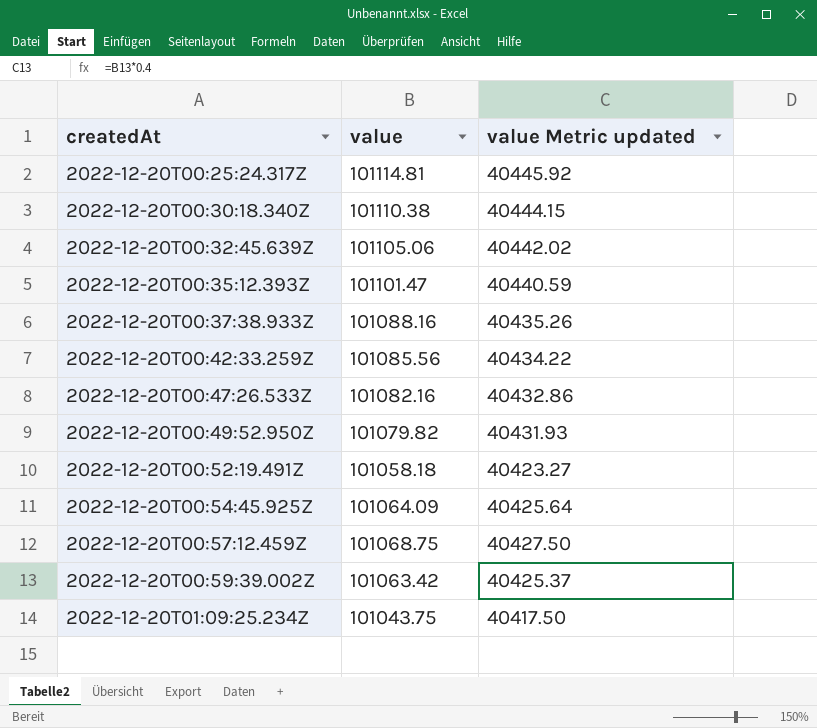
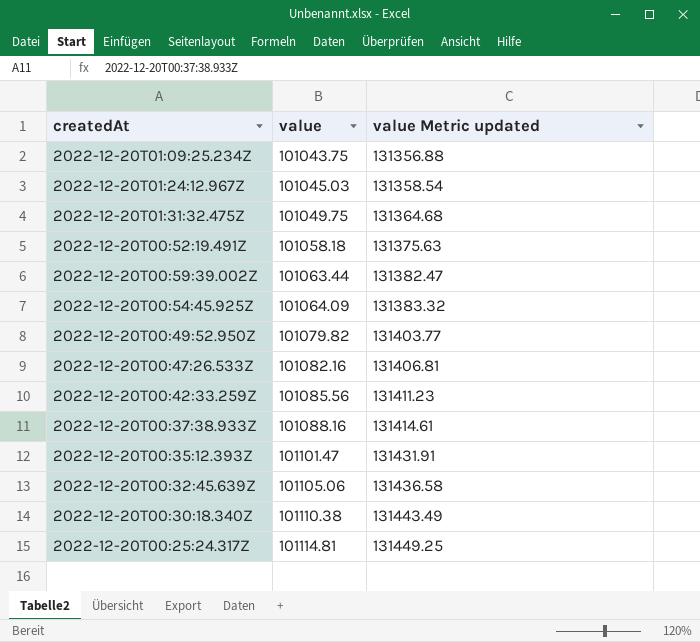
row order: createdAt ascending -> value ascending
column value Metric updated | formula: [value] * 0.4 -> [value] * 1.3
row 2022-12-20T00:57:12.459Z: 101068.75 | 40427.50 -> none
row 2022-12-20T01:24:12.967Z: none -> 101045.03 | 131358.54
row 2022-12-20T01:31:32.475Z: none -> 101049.75 | 131364.68
2022-12-20T00:59:39.002Z | value: 101063.42 -> 101063.44

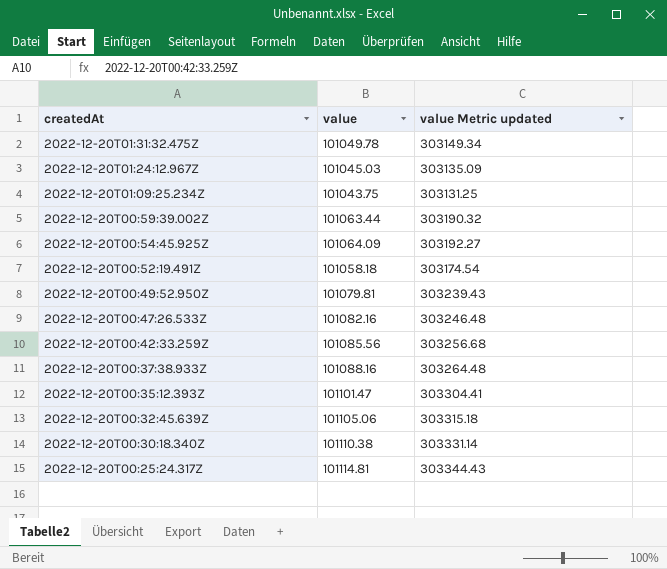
row order: value ascending -> createdAt descending
column value Metric updated | formula: [value] * 1.3 -> [value] * 3
2022-12-20T01:31:32.475Z | value: 101049.75 -> 101049.78
2022-12-20T00:49:52.950Z | value: 101079.82 -> 101079.81

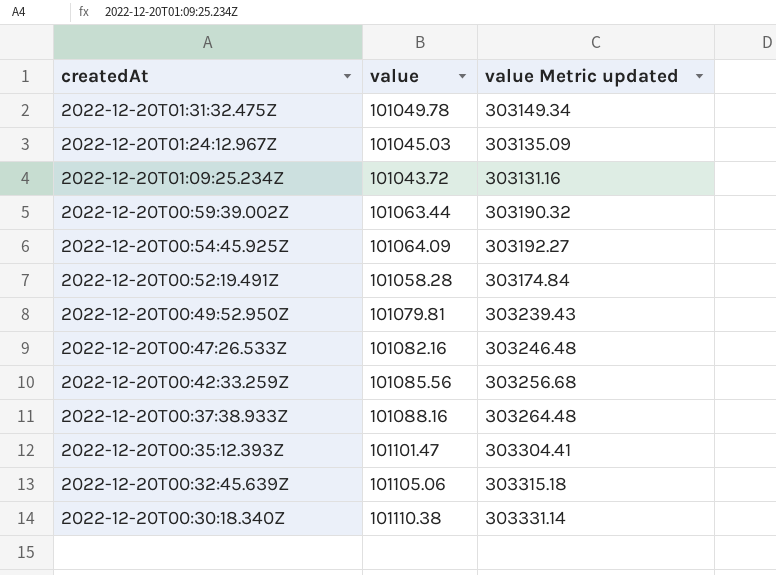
row 2022-12-20T00:25:24.317Z: 101114.81 | 303344.43 -> none
2022-12-20T01:09:25.234Z | value: 101043.75 -> 101043.72
2022-12-20T01:09:25.234Z | value Metric updated: 303131.25 -> 303131.16
2022-12-20T00:52:19.491Z | value: 101058.18 -> 101058.28
2022-12-20T00:52:19.491Z | value Metric updated: 303174.54 -> 303174.84

